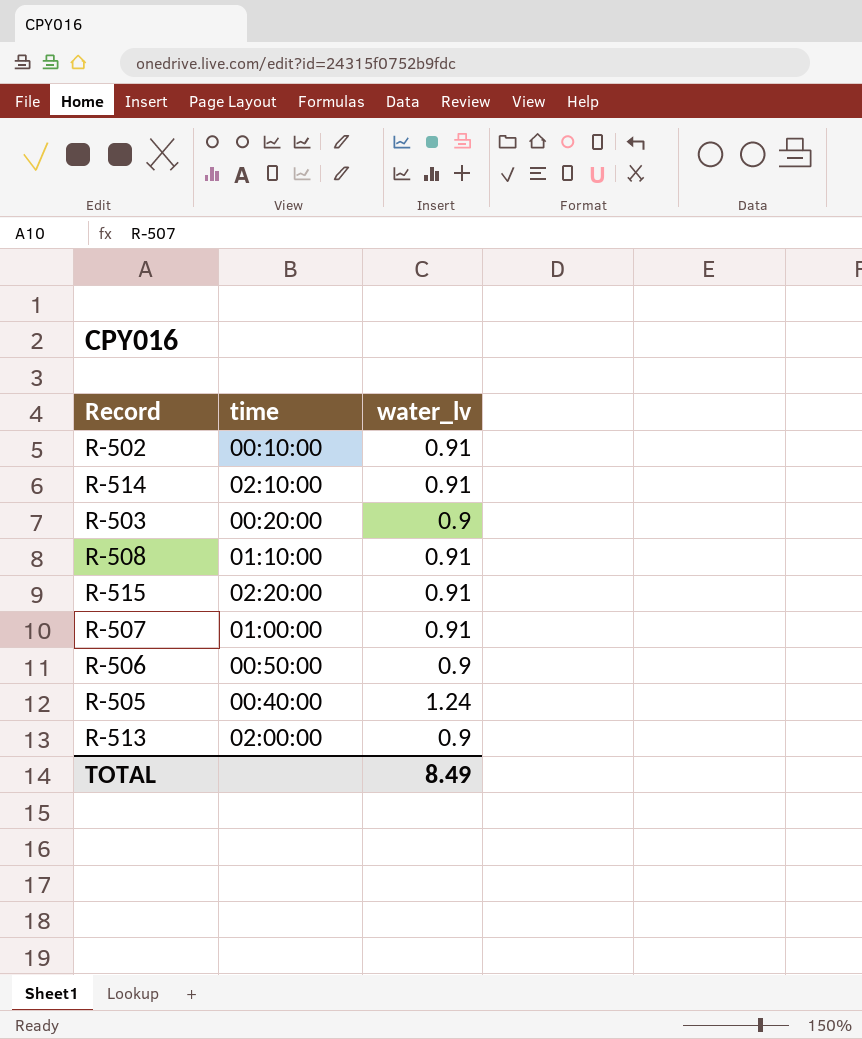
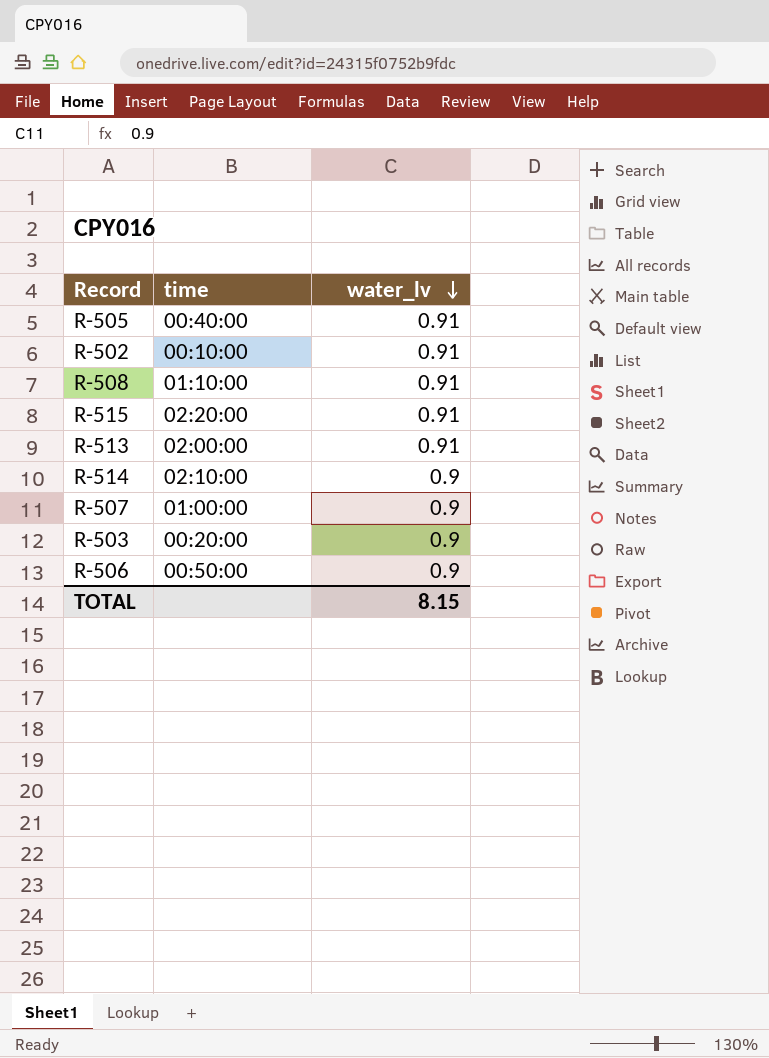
row order: none -> water_lv descending
R-505 | water_lv: 1.24 -> 0.91
R-513 | water_lv: 0.9 -> 0.91
R-514 | water_lv: 0.91 -> 0.9
R-507 | water_lv: 0.91 -> 0.9
TOTAL | water_lv: 8.49 -> 8.15

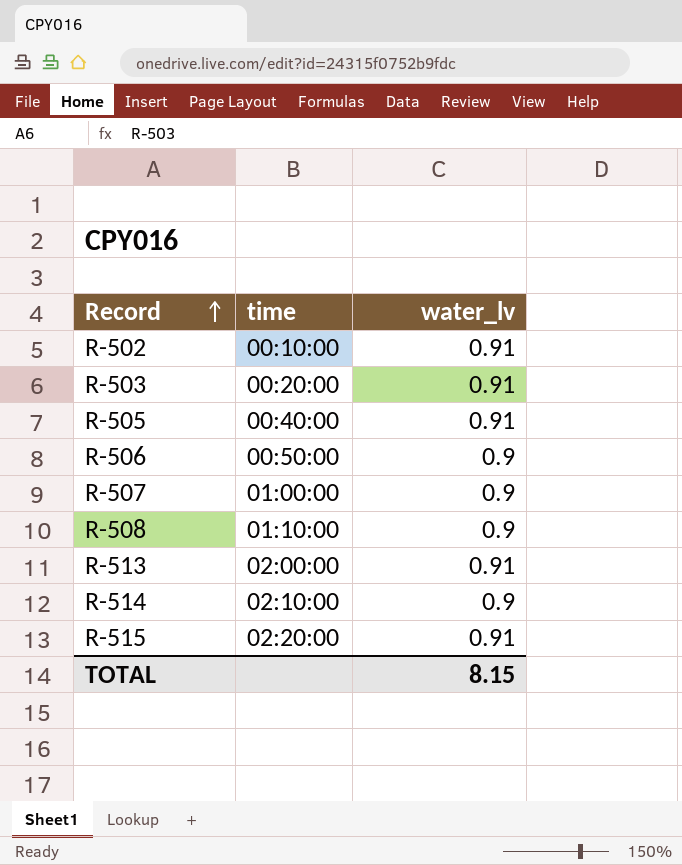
row order: water_lv descending -> Record ascending
R-503 | water_lv: 0.9 -> 0.91
R-508 | water_lv: 0.91 -> 0.9

